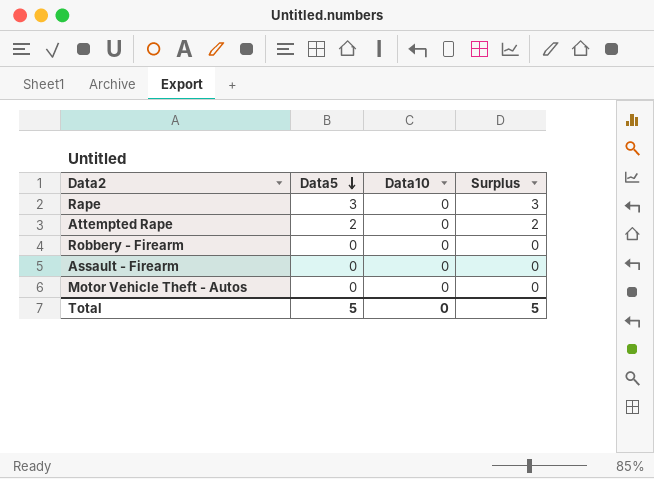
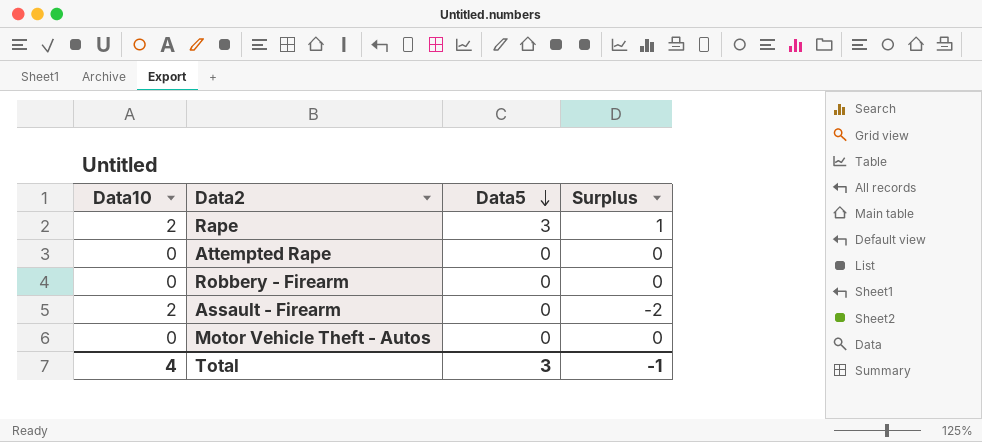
column Data10 | position: 3 -> 1
Rape | Data10: 0 -> 2
Rape | Surplus: 3 -> 1
Attempted Rape | Data5: 2 -> 0
Attempted Rape | Surplus: 2 -> 0
Assault - Firearm | Data10: 0 -> 2
Assault - Firearm | Surplus: 0 -> -2
Total | Data10: 0 -> 4
Total | Data5: 5 -> 3
Total | Surplus: 5 -> -1

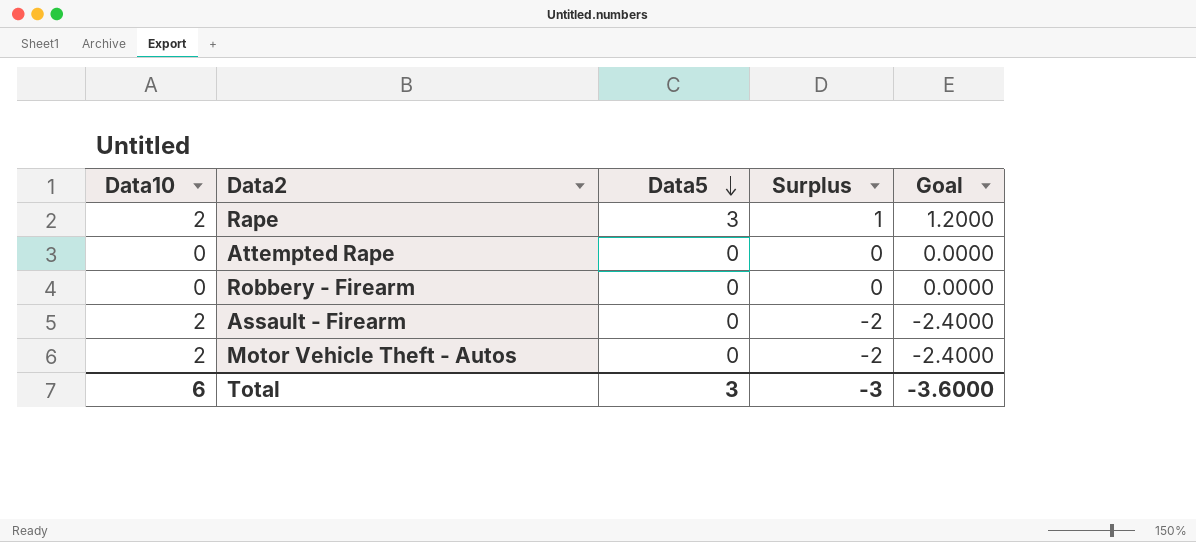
column Goal | formula: none -> [Surplus] * 1.2
Motor Vehicle Theft - Autos | Data10: 0 -> 2
Motor Vehicle Theft - Autos | Surplus: 0 -> -2
Total | Data10: 4 -> 6
Total | Surplus: -1 -> -3

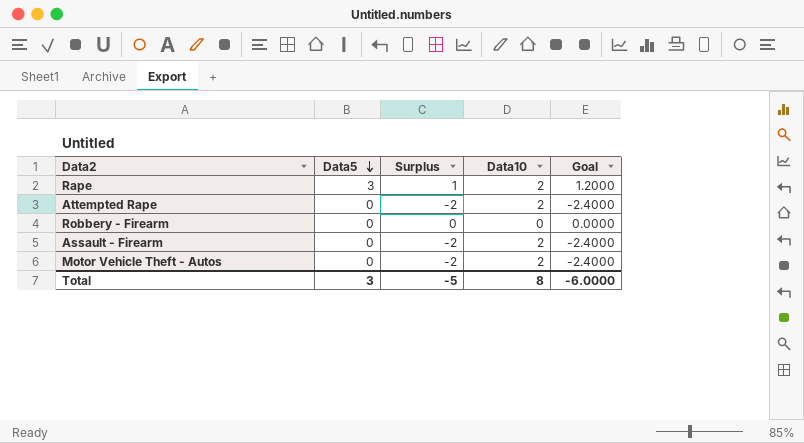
column Data10 | position: 1 -> 4
Attempted Rape | Surplus: 0 -> -2
Attempted Rape | Data10: 0 -> 2
Attempted Rape | Goal: 0.0000 -> -2.4000
Total | Surplus: -3 -> -5
Total | Data10: 6 -> 8
Total | Goal: -3.6000 -> -6.0000

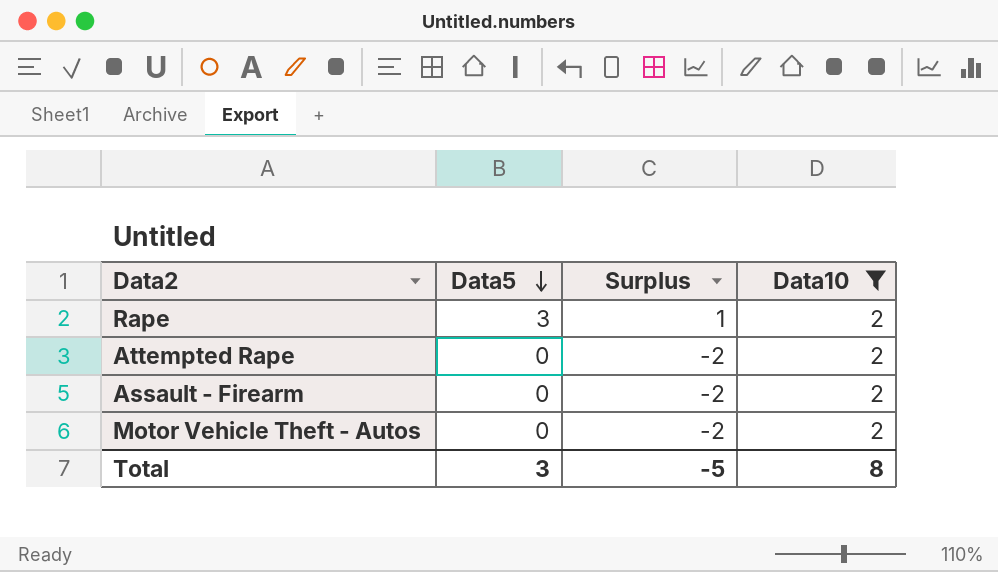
filter: none -> Data10 = 2
column Goal | formula: [Surplus] * 1.2 -> none

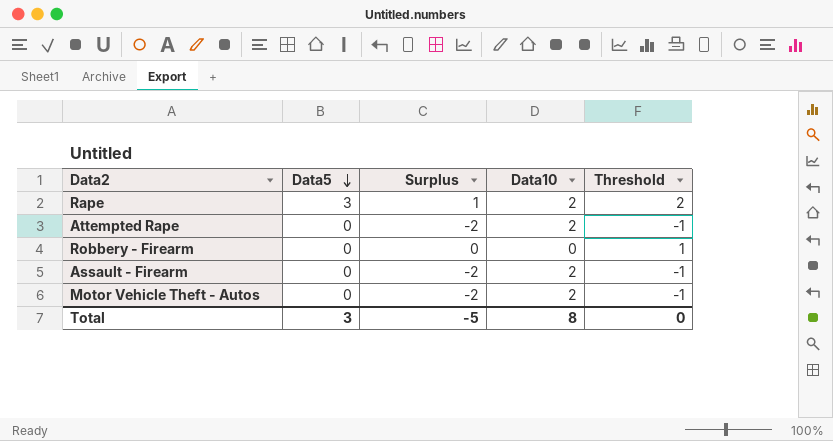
filter: Data10 = 2 -> none
column Threshold | formula: none -> [Surplus] + 1

